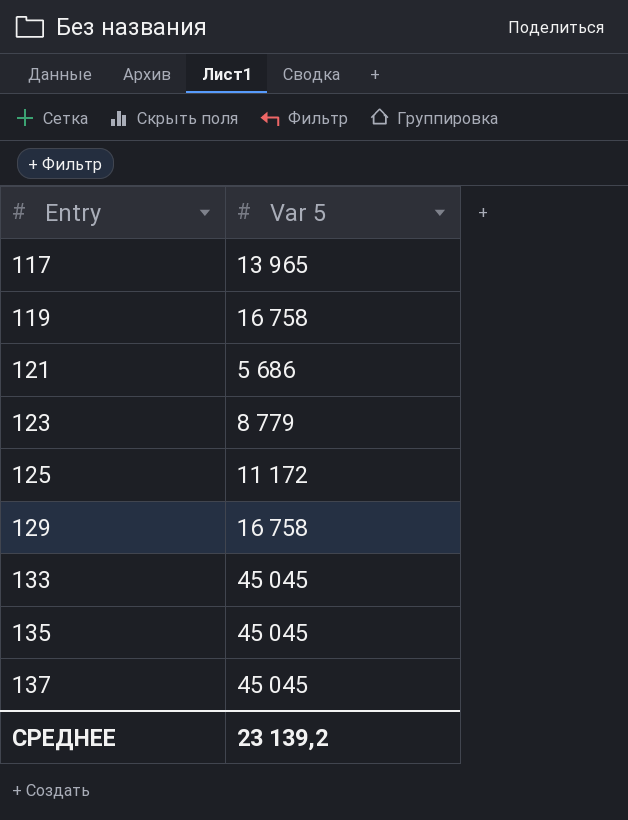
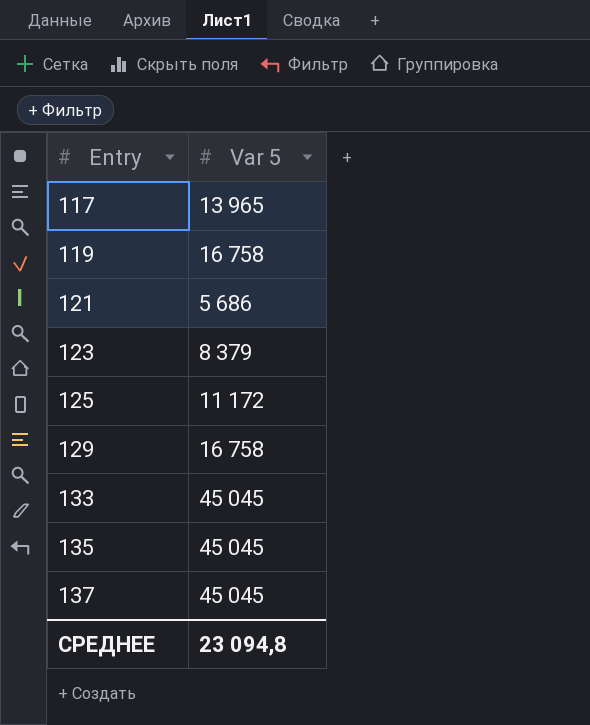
123 | Var 5: 8 779 -> 8 379
СРЕДНЕЕ | Var 5: 23 139,2 -> 23 094,8

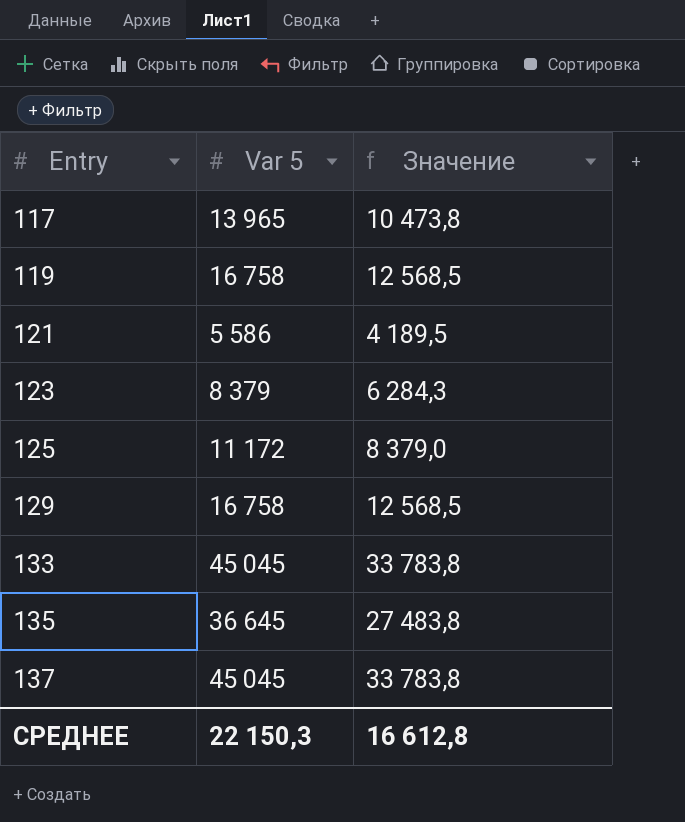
column Значение | formula: none -> [Var 5] * 0,75
121 | Var 5: 5 686 -> 5 586
135 | Var 5: 45 045 -> 36 645
СРЕДНЕЕ | Var 5: 23 094,8 -> 22 150,3

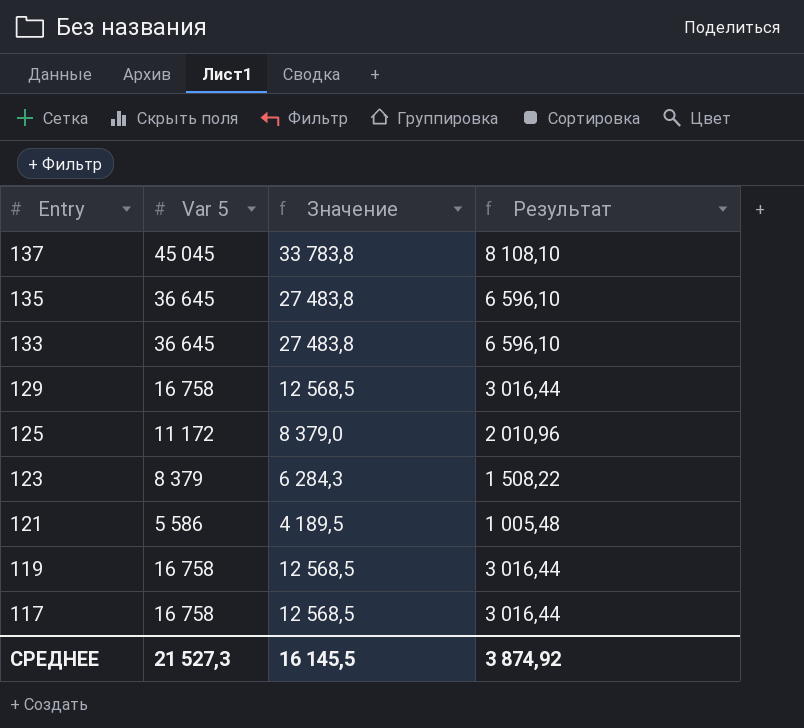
row order: Entry ascending -> Entry descending
column Результат | formula: none -> [Var 5] * 0,18
133 | Var 5: 45 045 -> 36 645
133 | Значение: 33 783,8 -> 27 483,8
117 | Var 5: 13 965 -> 16 758
117 | Значение: 10 473,8 -> 12 568,5
СРЕДНЕЕ | Var 5: 22 150,3 -> 21 527,3
СРЕДНЕЕ | Значение: 16 612,8 -> 16 145,5

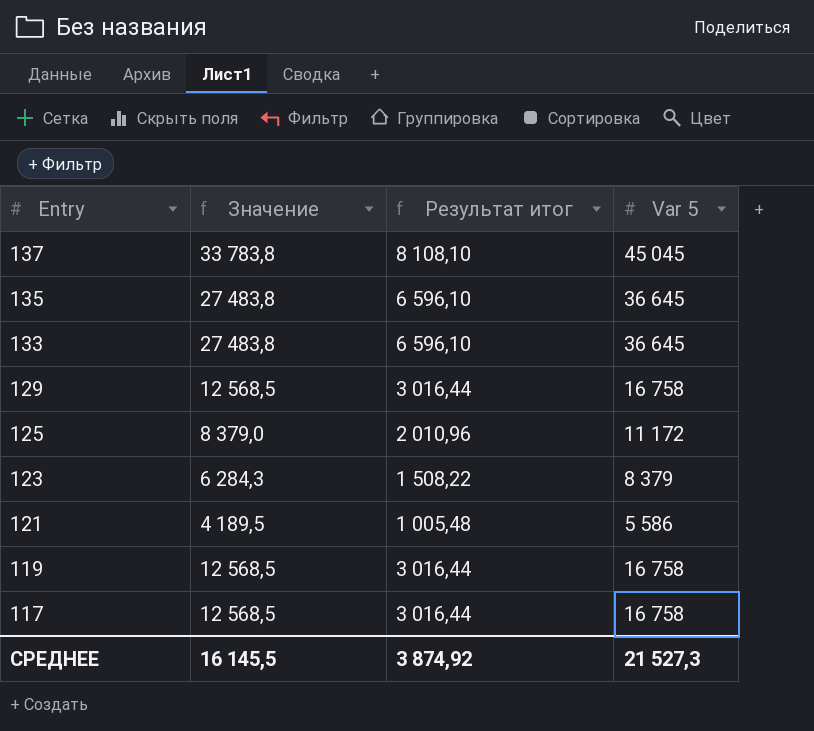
column name: Результат -> Результат итог
column Var 5 | position: 2 -> 4

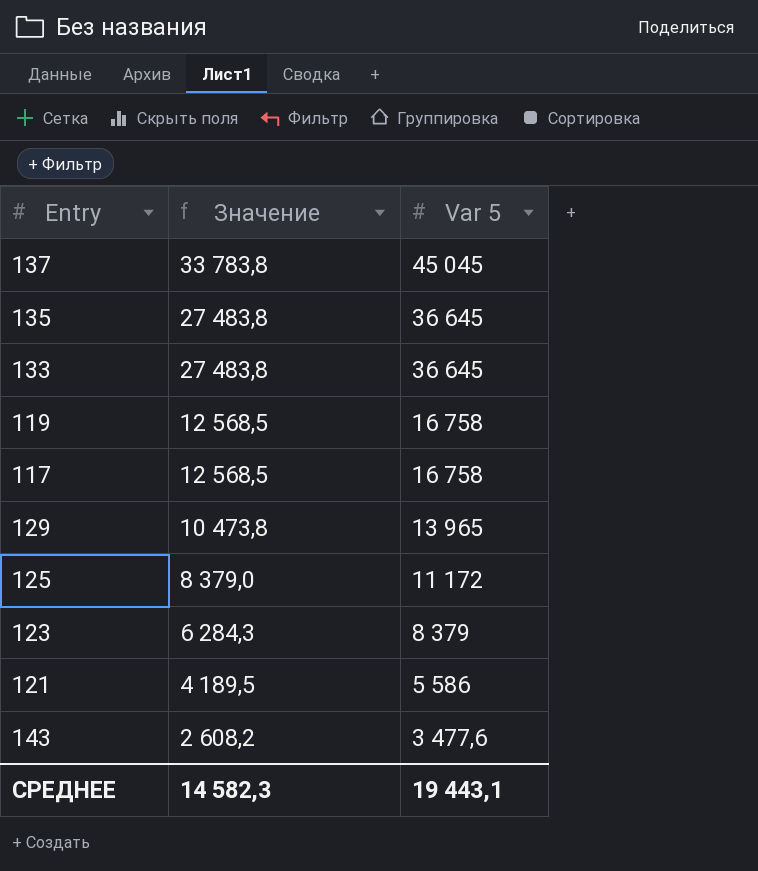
row order: Entry descending -> Значение descending
column Результат итог | formula: [Var 5] * 0,18 -> none
129 | Значение: 12 568,5 -> 10 473,8
129 | Var 5: 16 758 -> 13 965
row 143: none -> 2 608,2 | 3 477,6
СРЕДНЕЕ | Значение: 16 145,5 -> 14 582,3
СРЕДНЕЕ | Var 5: 21 527,3 -> 19 443,1

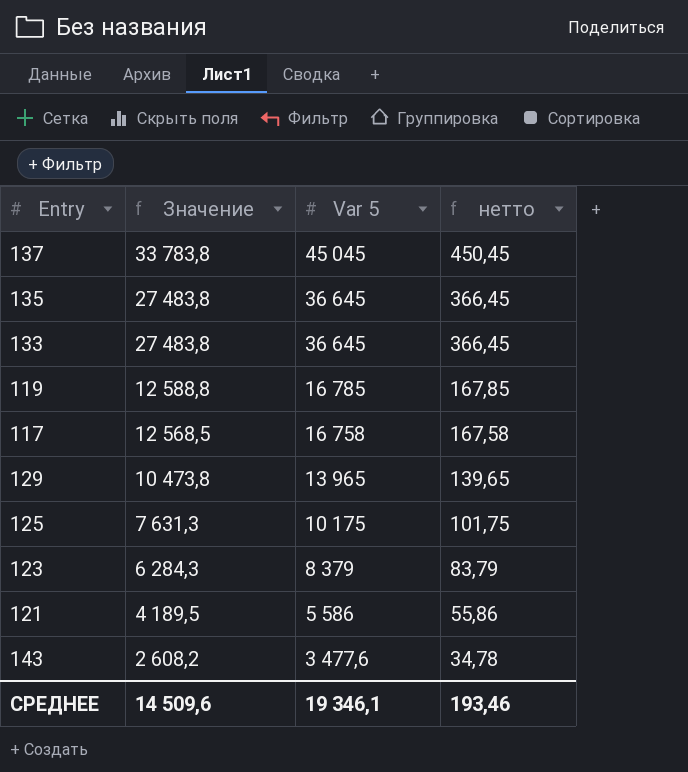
column нетто | formula: none -> [Var 5] * 0,01
119 | Значение: 12 568,5 -> 12 588,8
119 | Var 5: 16 758 -> 16 785
125 | Значение: 8 379,0 -> 7 631,3
125 | Var 5: 11 172 -> 10 175
СРЕДНЕЕ | Значение: 14 582,3 -> 14 509,6
СРЕДНЕЕ | Var 5: 19 443,1 -> 19 346,1

